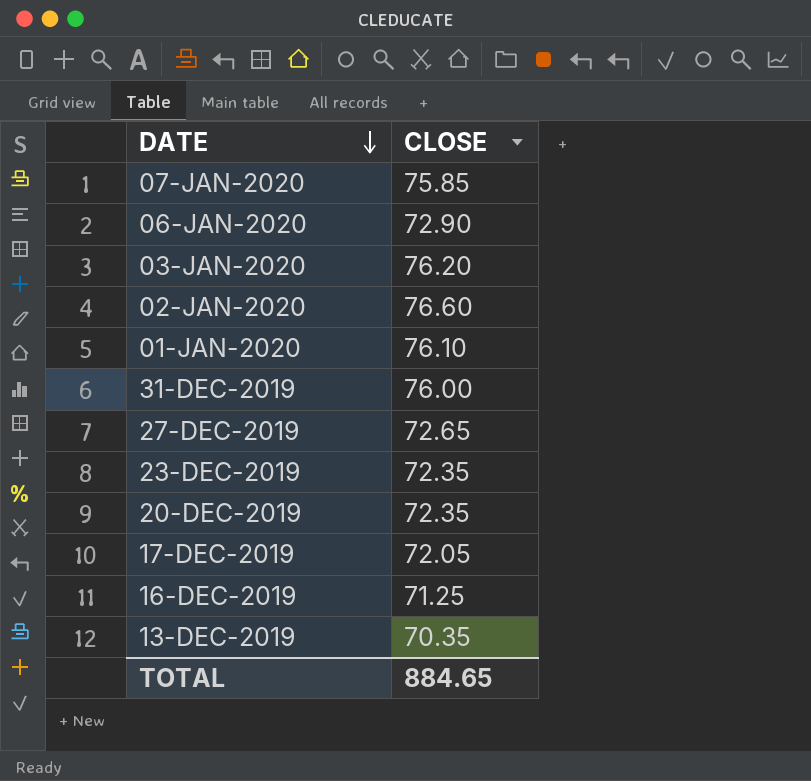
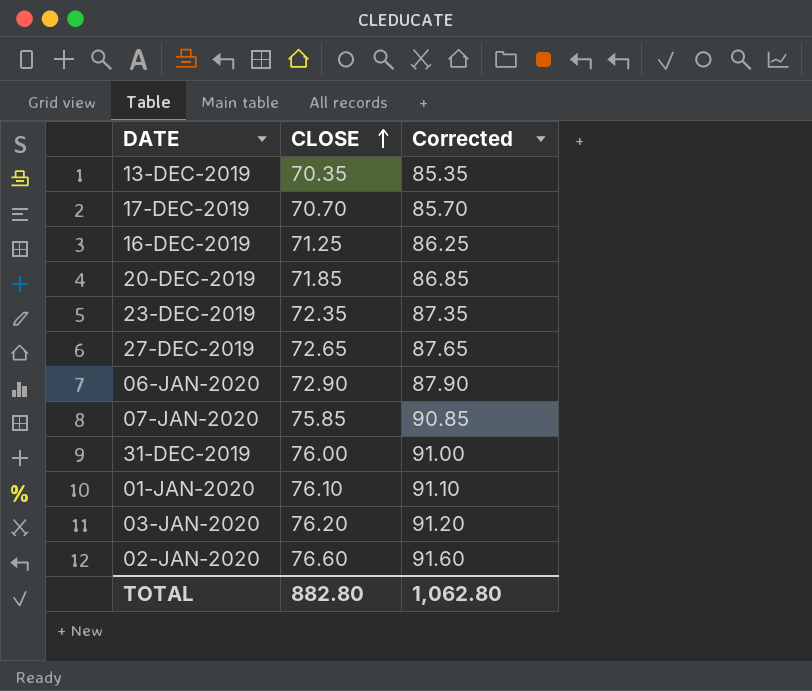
row order: DATE descending -> CLOSE ascending
column Corrected | formula: none -> [CLOSE] + 15
17-DEC-2019 | CLOSE: 72.05 -> 70.70
20-DEC-2019 | CLOSE: 72.35 -> 71.85
TOTAL | CLOSE: 884.65 -> 882.80

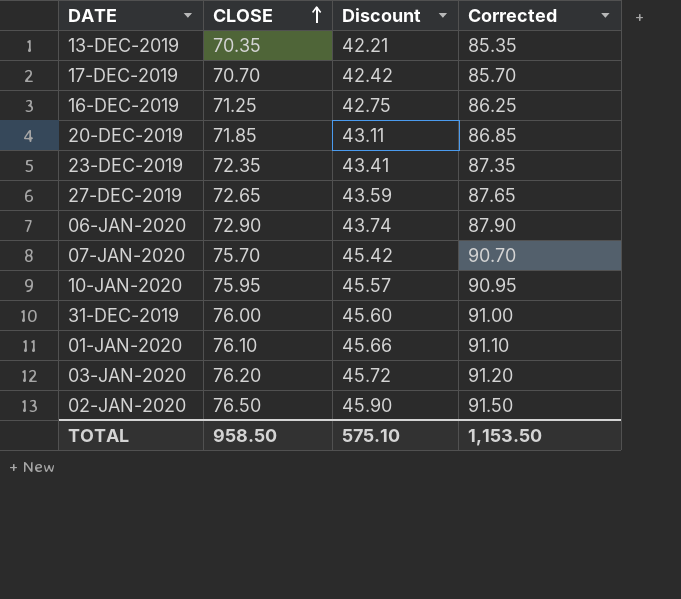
column Discount | formula: none -> [CLOSE] * 0.6
07-JAN-2020 | CLOSE: 75.85 -> 75.70
07-JAN-2020 | Corrected: 90.85 -> 90.70
row 10-JAN-2020: none -> 75.95 | 45.57 | 90.95
02-JAN-2020 | CLOSE: 76.60 -> 76.50
02-JAN-2020 | Corrected: 91.60 -> 91.50
TOTAL | CLOSE: 882.80 -> 958.50
TOTAL | Corrected: 1,062.80 -> 1,153.50

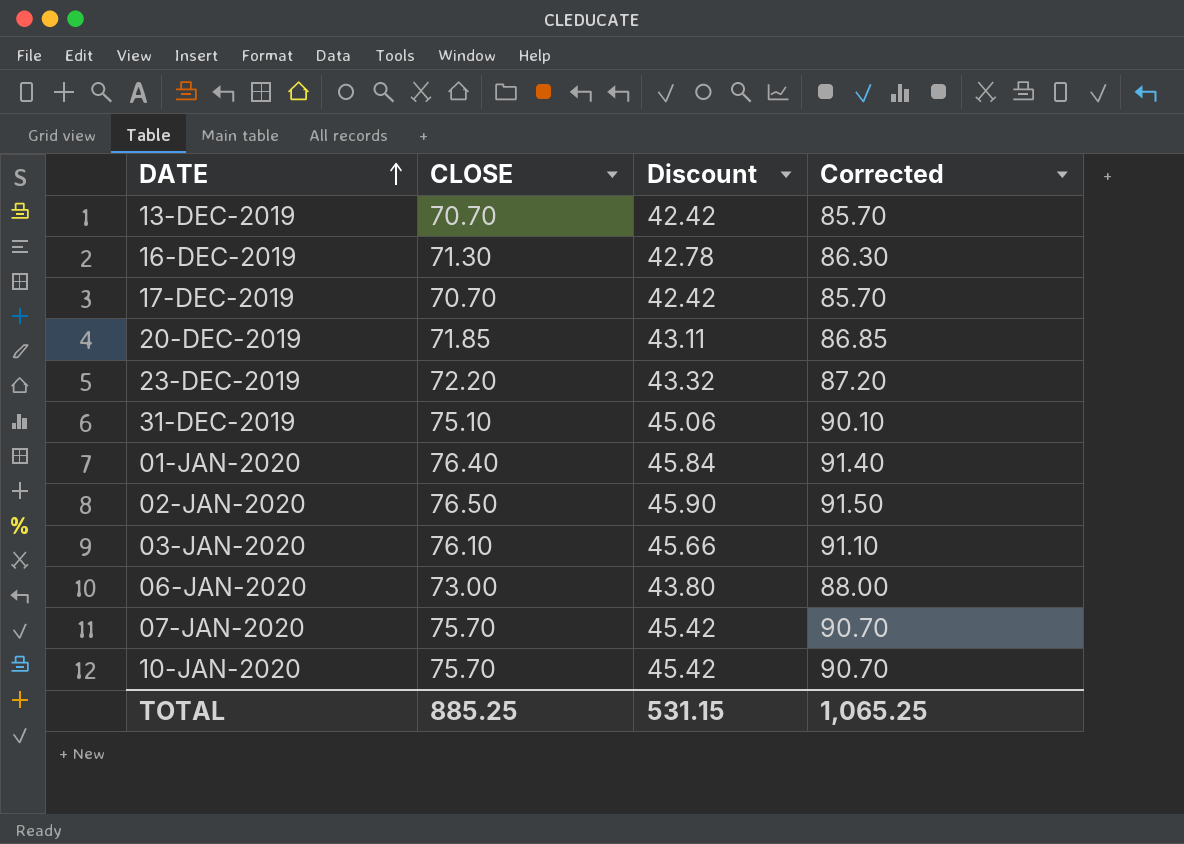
row order: CLOSE ascending -> DATE ascending
row 27-DEC-2019: 72.65 | 43.59 | 87.65 -> none
13-DEC-2019 | CLOSE: 70.35 -> 70.70
13-DEC-2019 | Discount: 42.21 -> 42.42
13-DEC-2019 | Corrected: 85.35 -> 85.70
16-DEC-2019 | CLOSE: 71.25 -> 71.30
16-DEC-2019 | Discount: 42.75 -> 42.78
16-DEC-2019 | Corrected: 86.25 -> 86.30
23-DEC-2019 | CLOSE: 72.35 -> 72.20
23-DEC-2019 | Discount: 43.41 -> 43.32
23-DEC-2019 | Corrected: 87.35 -> 87.20
31-DEC-2019 | CLOSE: 76.00 -> 75.10
31-DEC-2019 | Discount: 45.60 -> 45.06
31-DEC-2019 | Corrected: 91.00 -> 90.10
01-JAN-2020 | CLOSE: 76.10 -> 76.40
01-JAN-2020 | Discount: 45.66 -> 45.84
01-JAN-2020 | Corrected: 91.10 -> 91.40
03-JAN-2020 | CLOSE: 76.20 -> 76.10
03-JAN-2020 | Discount: 45.72 -> 45.66
03-JAN-2020 | Corrected: 91.20 -> 91.10
06-JAN-2020 | CLOSE: 72.90 -> 73.00
06-JAN-2020 | Discount: 43.74 -> 43.80
06-JAN-2020 | Corrected: 87.90 -> 88.00
10-JAN-2020 | CLOSE: 75.95 -> 75.70
10-JAN-2020 | Discount: 45.57 -> 45.42
10-JAN-2020 | Corrected: 90.95 -> 90.70
TOTAL | CLOSE: 958.50 -> 885.25
TOTAL | Discount: 575.10 -> 531.15
TOTAL | Corrected: 1,153.50 -> 1,065.25

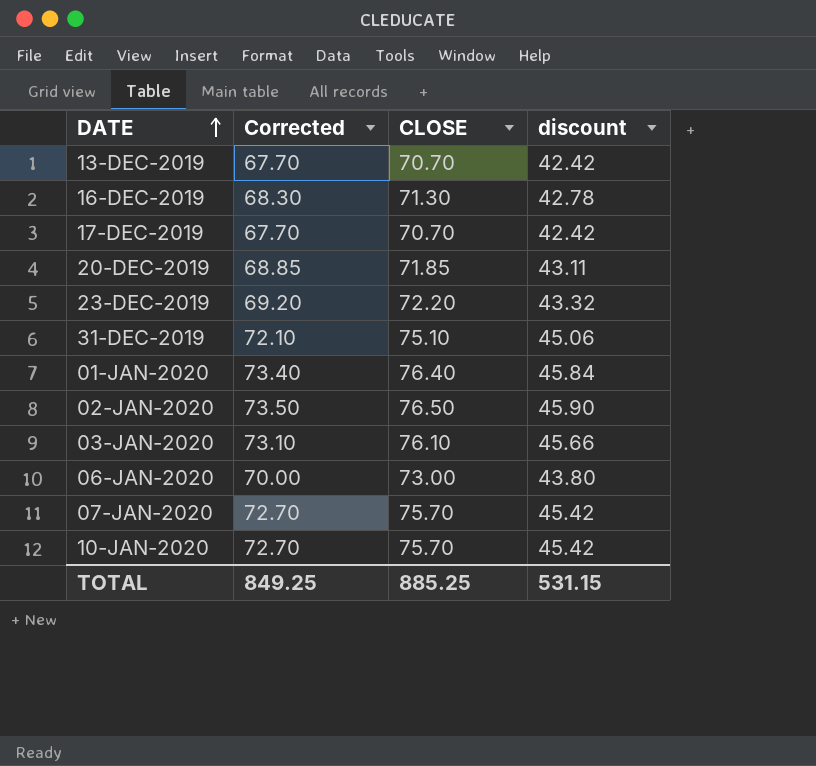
column Corrected | formula: [CLOSE] + 15 -> [CLOSE] - 3
column Corrected | position: 4 -> 2
column name: Discount -> discount
TOTAL | Corrected: 1,065.25 -> 849.25

